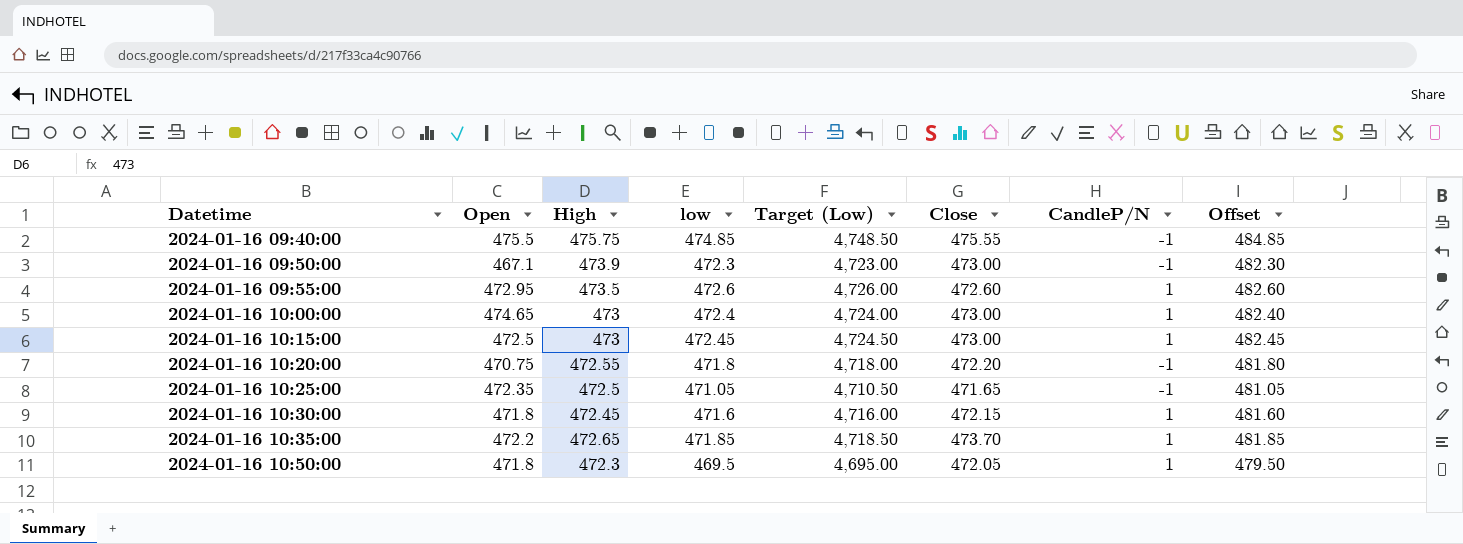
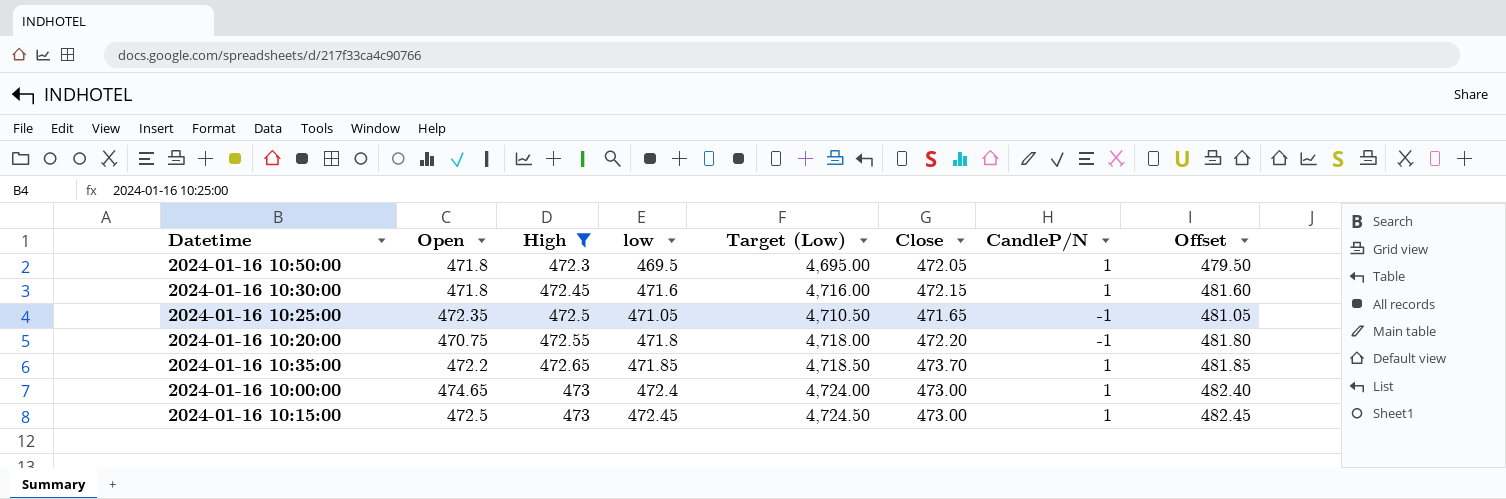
filter: none -> High <= 473
row order: Datetime ascending -> High ascending

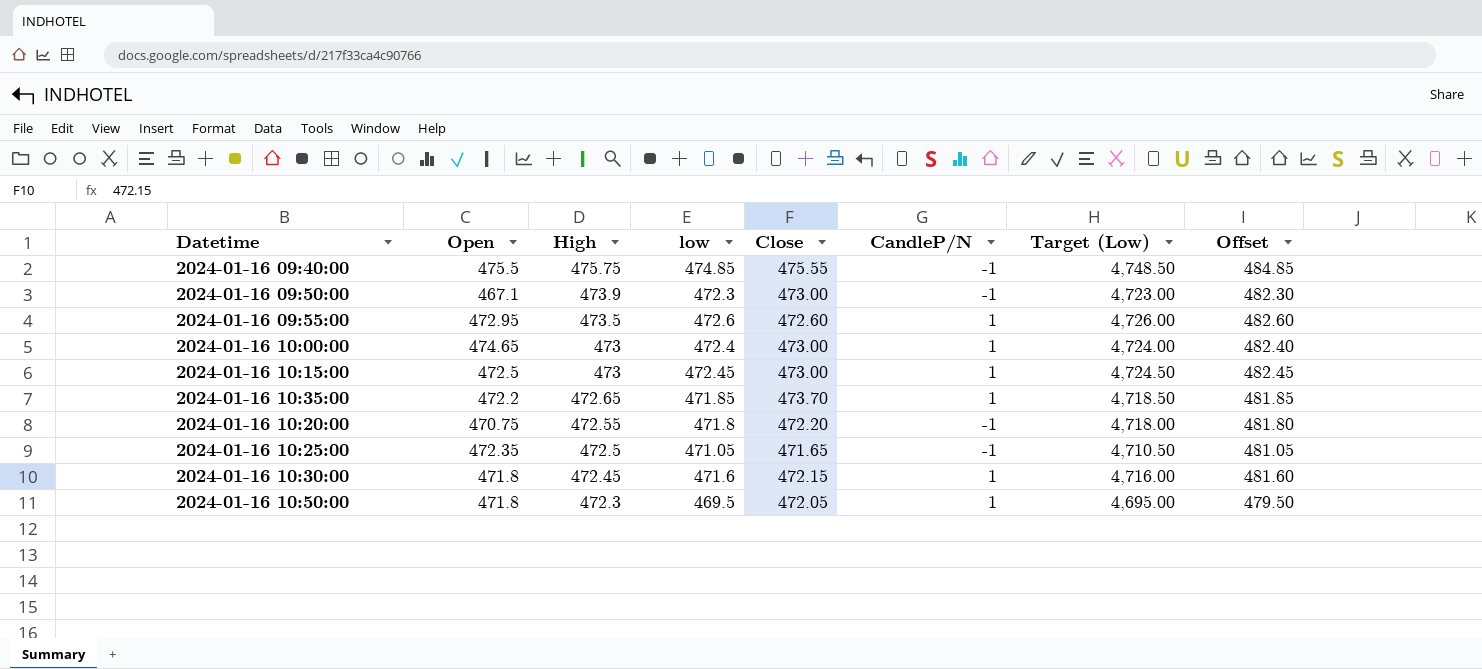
filter: High <= 473 -> none
row order: High ascending -> High descending
column Target (Low) | position: 5 -> 7

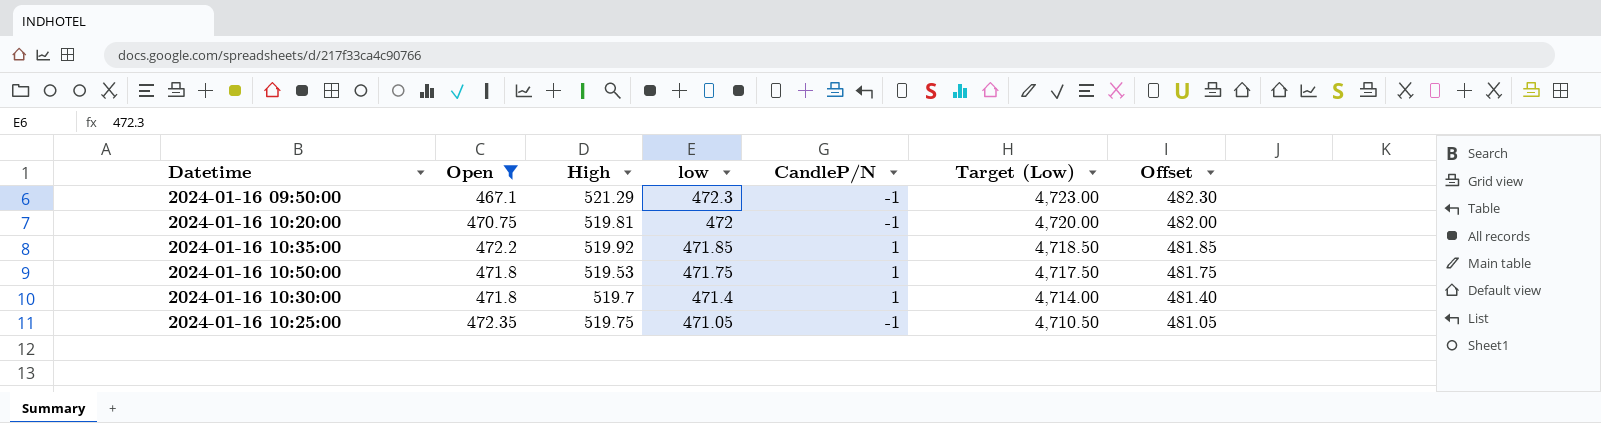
filter: none -> Open <= 472.35
row order: High descending -> low descending
column Close | position: 5 -> none
2024-01-16 09:50:00 | High: 473.9 -> 521.29
2024-01-16 10:20:00 | High: 472.55 -> 519.81
2024-01-16 10:20:00 | low: 471.8 -> 472
2024-01-16 10:20:00 | Target (Low): 4,718.00 -> 4,720.00
2024-01-16 10:20:00 | Offset: 481.80 -> 482.00
2024-01-16 10:35:00 | High: 472.65 -> 519.92
2024-01-16 10:50:00 | High: 472.3 -> 519.53
2024-01-16 10:50:00 | low: 469.5 -> 471.75
2024-01-16 10:50:00 | Target (Low): 4,695.00 -> 4,717.50
2024-01-16 10:50:00 | Offset: 479.50 -> 481.75
2024-01-16 10:30:00 | High: 472.45 -> 519.7
2024-01-16 10:30:00 | low: 471.6 -> 471.4
2024-01-16 10:30:00 | Target (Low): 4,716.00 -> 4,714.00
2024-01-16 10:30:00 | Offset: 481.60 -> 481.40
2024-01-16 10:25:00 | High: 472.5 -> 519.75

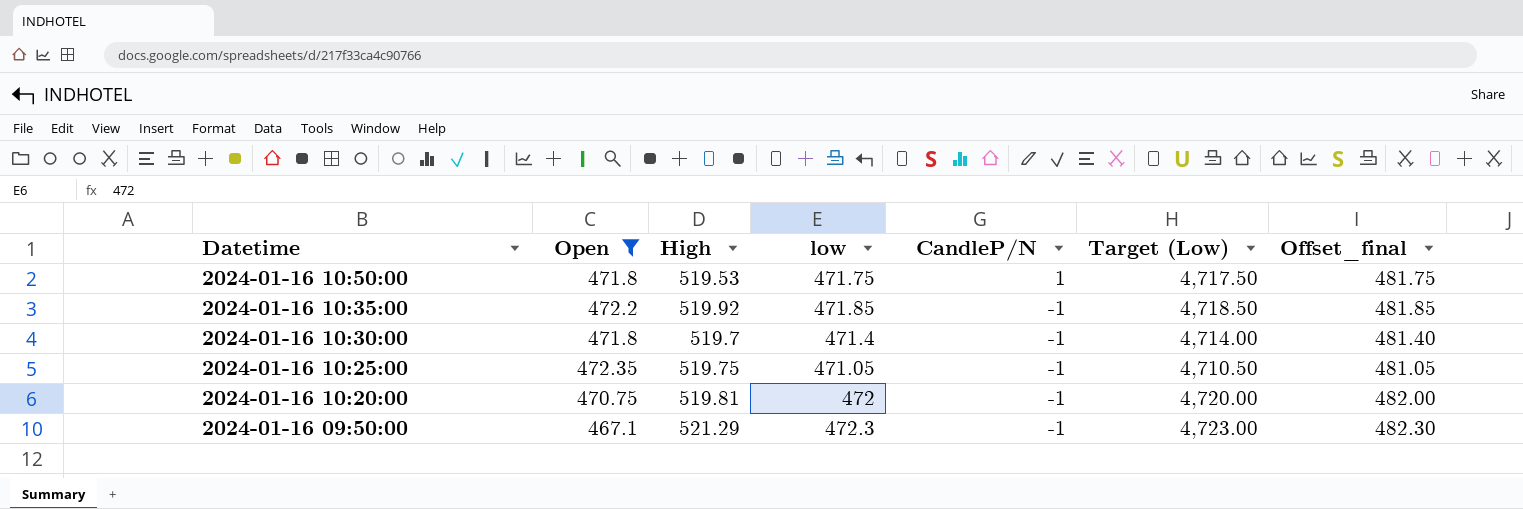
row order: low descending -> Datetime descending
column name: Offset -> Offset_final
2024-01-16 10:35:00 | CandleP/N: 1 -> -1
2024-01-16 10:30:00 | CandleP/N: 1 -> -1

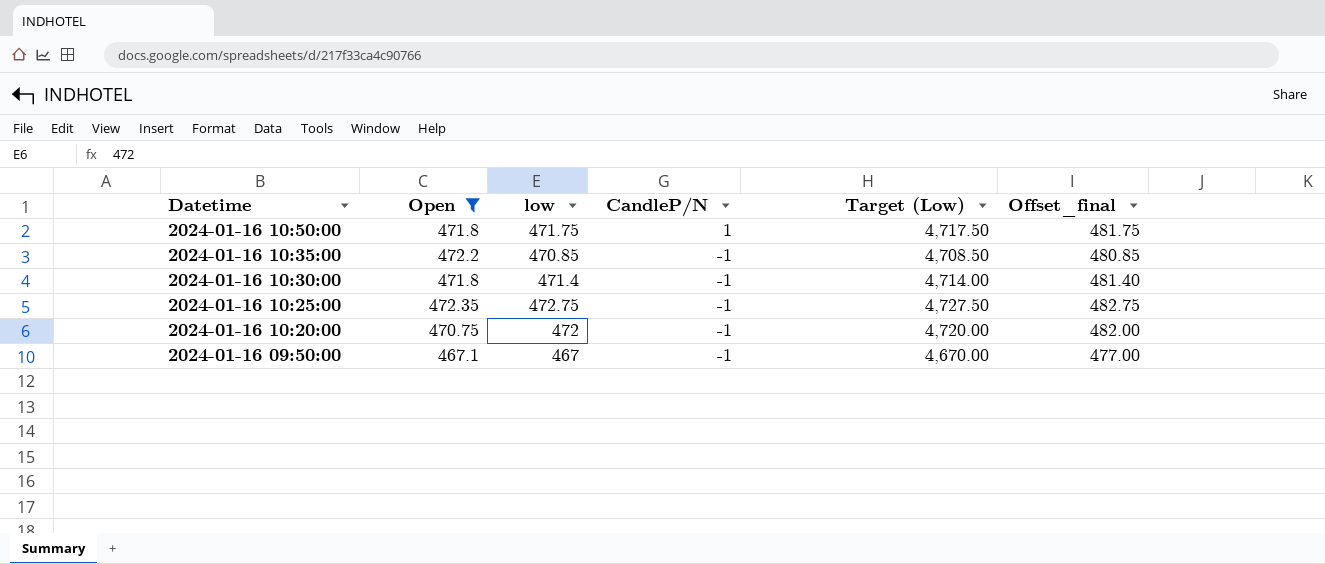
column High | position: 3 -> none
2024-01-16 10:35:00 | low: 471.85 -> 470.85
2024-01-16 10:35:00 | Target (Low): 4,718.50 -> 4,708.50
2024-01-16 10:35:00 | Offset_final: 481.85 -> 480.85
2024-01-16 10:25:00 | low: 471.05 -> 472.75
2024-01-16 10:25:00 | Target (Low): 4,710.50 -> 4,727.50
2024-01-16 10:25:00 | Offset_final: 481.05 -> 482.75
2024-01-16 09:50:00 | low: 472.3 -> 467
2024-01-16 09:50:00 | Target (Low): 4,723.00 -> 4,670.00
2024-01-16 09:50:00 | Offset_final: 482.30 -> 477.00

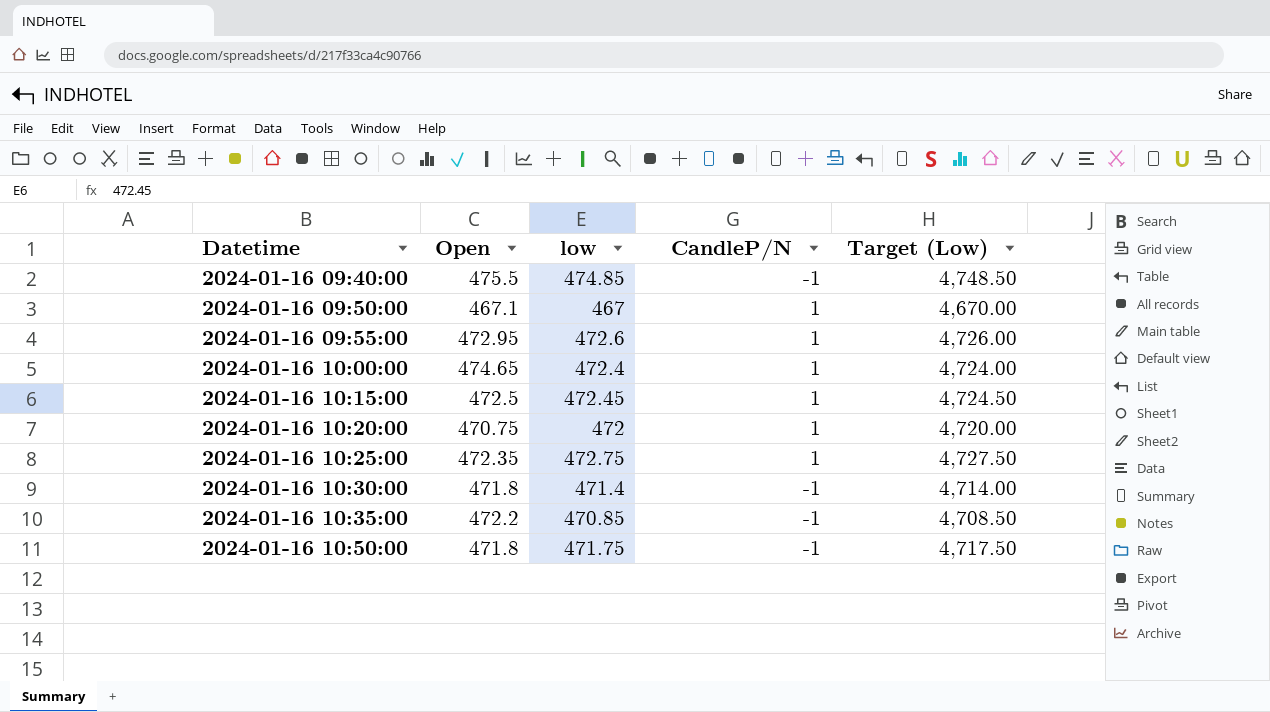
filter: Open <= 472.35 -> none
row order: Datetime descending -> Datetime ascending
column Offset_final | formula: [low] + 10 -> none
2024-01-16 09:50:00 | CandleP/N: -1 -> 1
2024-01-16 10:20:00 | CandleP/N: -1 -> 1
2024-01-16 10:25:00 | CandleP/N: -1 -> 1
2024-01-16 10:50:00 | CandleP/N: 1 -> -1

